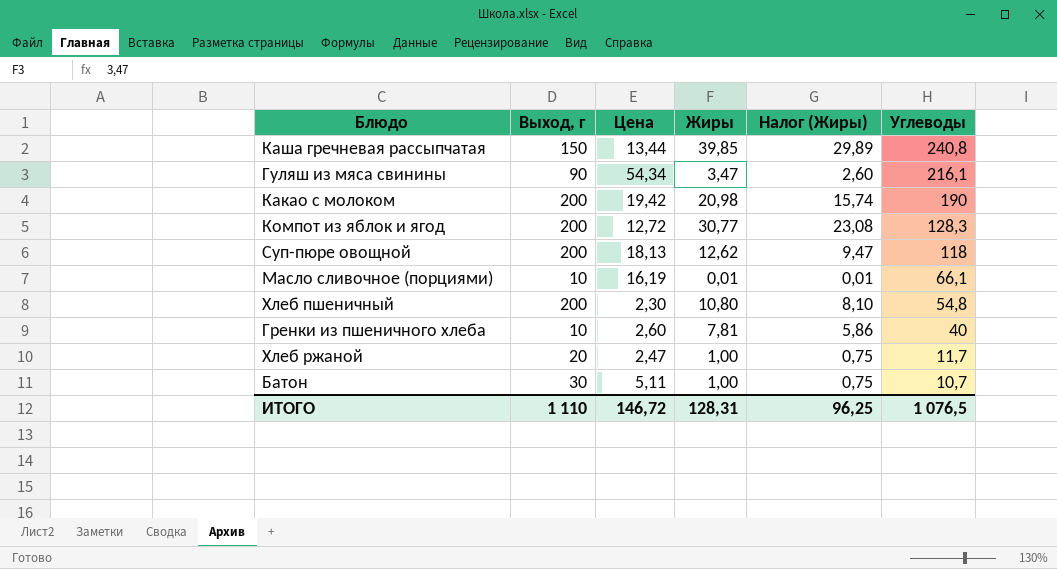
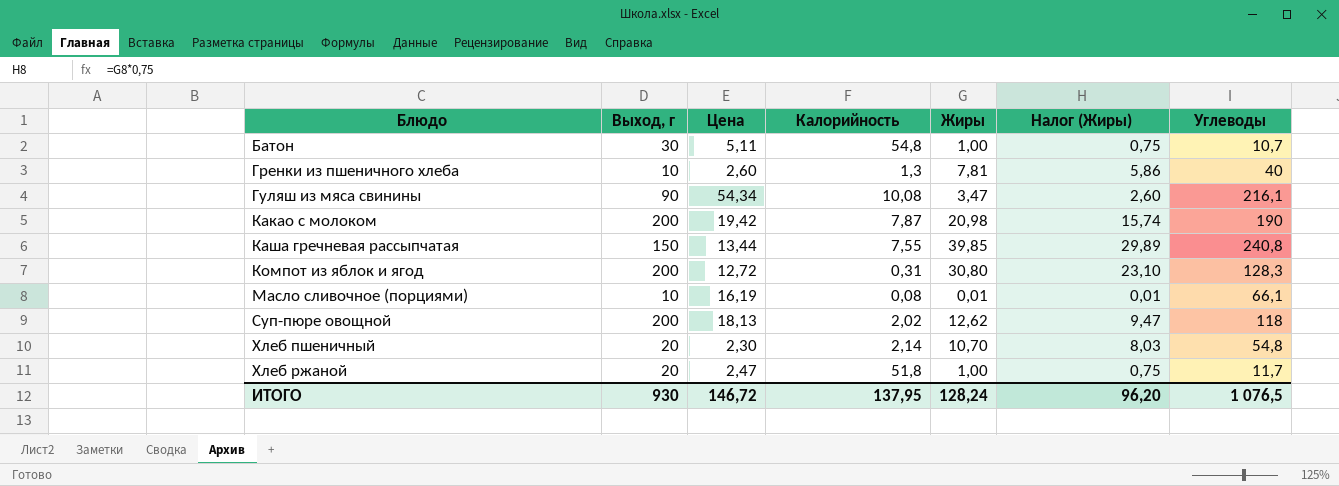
row order: Углеводы descending -> Блюдо ascending
column Калорийность | position: none -> 4
Компот из яблок и ягод | Жиры: 30,77 -> 30,80
Компот из яблок и ягод | Налог (Жиры): 23,08 -> 23,10
Хлеб пшеничный | Выход, г: 200 -> 20
Хлеб пшеничный | Жиры: 10,80 -> 10,70
Хлеб пшеничный | Налог (Жиры): 8,10 -> 8,03
ИТОГО | Выход, г: 1 110 -> 930
ИТОГО | Жиры: 128,31 -> 128,24
ИТОГО | Налог (Жиры): 96,25 -> 96,20

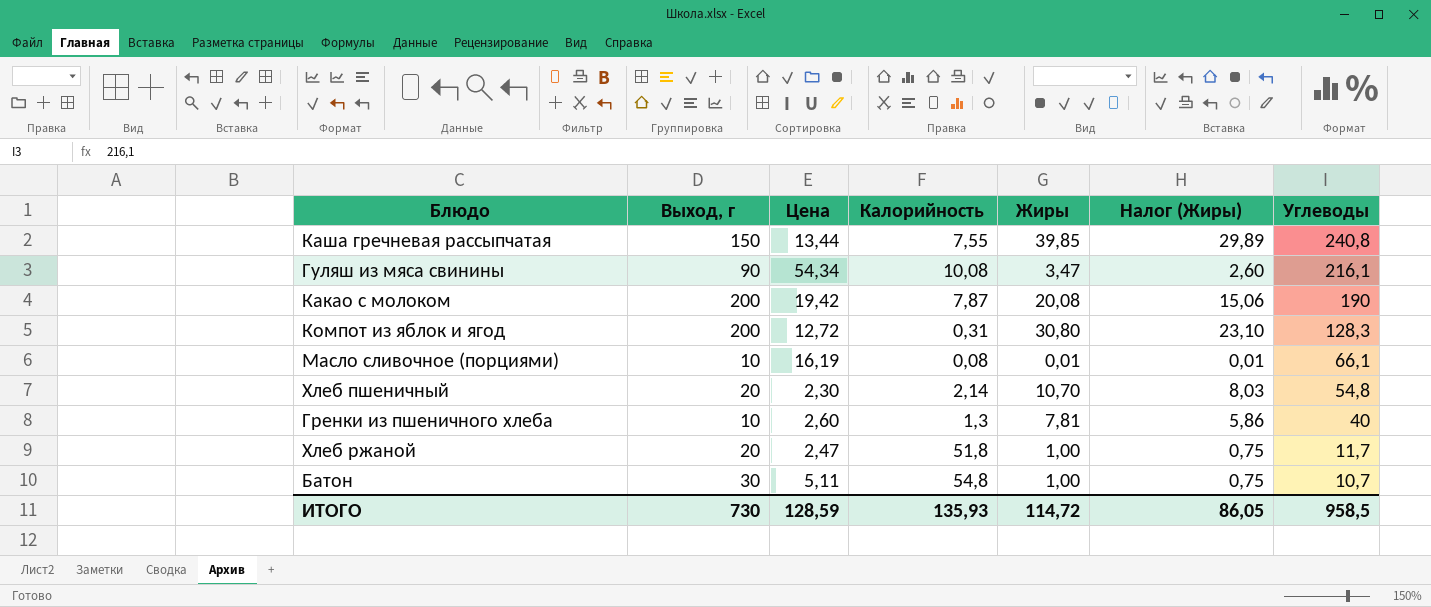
row order: Блюдо ascending -> Углеводы descending
row Суп-пюре овощной: 200 | 18,13 | 2,02 | 12,62 | 9,47 | 118 -> none
Какао с молоком | Жиры: 20,98 -> 20,08
Какао с молоком | Налог (Жиры): 15,74 -> 15,06
ИТОГО | Выход, г: 930 -> 730
ИТОГО | Цена: 146,72 -> 128,59
ИТОГО | Калорийность: 137,95 -> 135,93
ИТОГО | Жиры: 128,24 -> 114,72
ИТОГО | Налог (Жиры): 96,20 -> 86,05
ИТОГО | Углеводы: 1 076,5 -> 958,5

